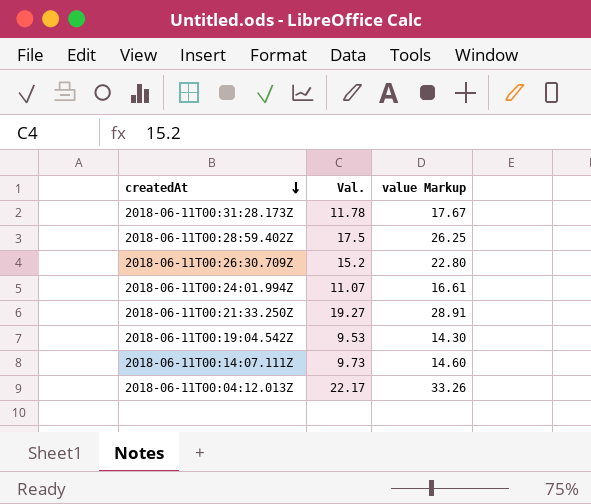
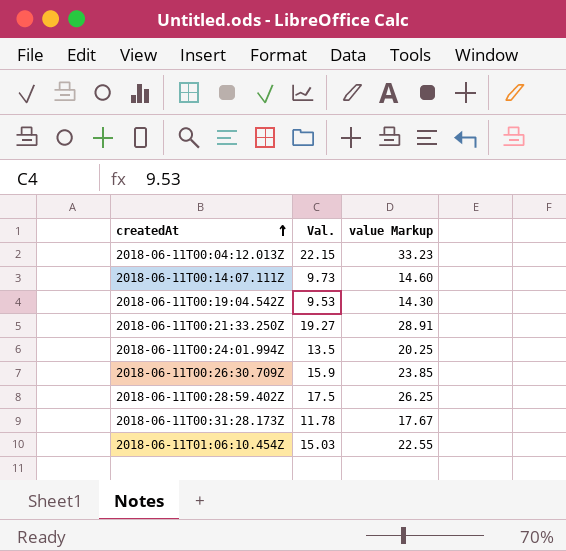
row order: createdAt descending -> createdAt ascending
2018-06-11T00:04:12.013Z | Val.: 22.17 -> 22.15
2018-06-11T00:04:12.013Z | value Markup: 33.26 -> 33.23
2018-06-11T00:24:01.994Z | Val.: 11.07 -> 13.5
2018-06-11T00:24:01.994Z | value Markup: 16.61 -> 20.25
2018-06-11T00:26:30.709Z | Val.: 15.2 -> 15.9
2018-06-11T00:26:30.709Z | value Markup: 22.80 -> 23.85
row 2018-06-11T01:06:10.454Z: none -> 15.03 | 22.55

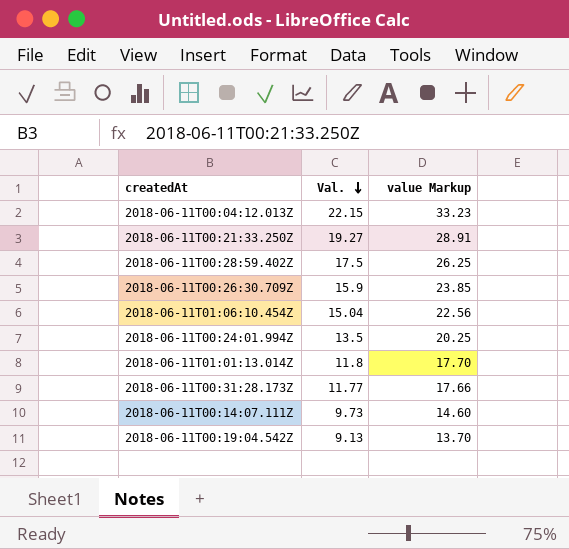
row order: createdAt ascending -> Val. descending
2018-06-11T01:06:10.454Z | Val.: 15.03 -> 15.04
2018-06-11T01:06:10.454Z | value Markup: 22.55 -> 22.56
row 2018-06-11T01:01:13.014Z: none -> 11.8 | 17.70
2018-06-11T00:31:28.173Z | Val.: 11.78 -> 11.77
2018-06-11T00:31:28.173Z | value Markup: 17.67 -> 17.66
2018-06-11T00:19:04.542Z | Val.: 9.53 -> 9.13
2018-06-11T00:19:04.542Z | value Markup: 14.30 -> 13.70

